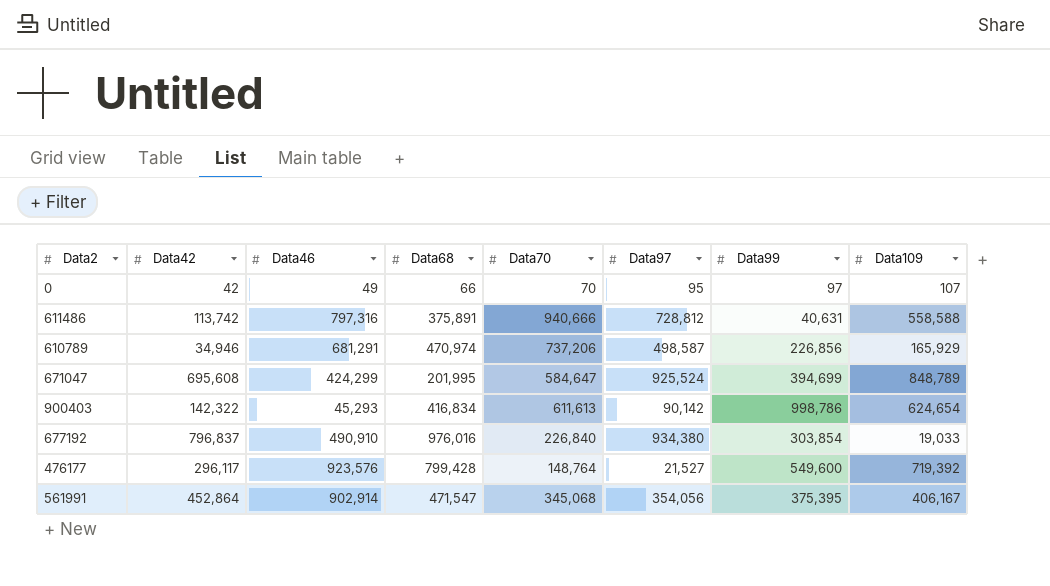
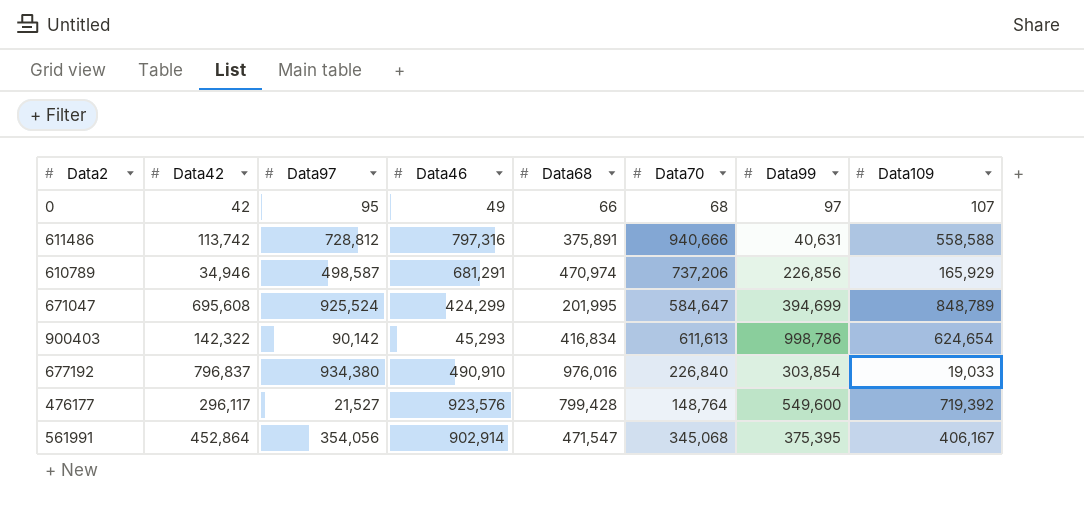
column Data97 | position: 6 -> 3
0 | Data70: 70 -> 68

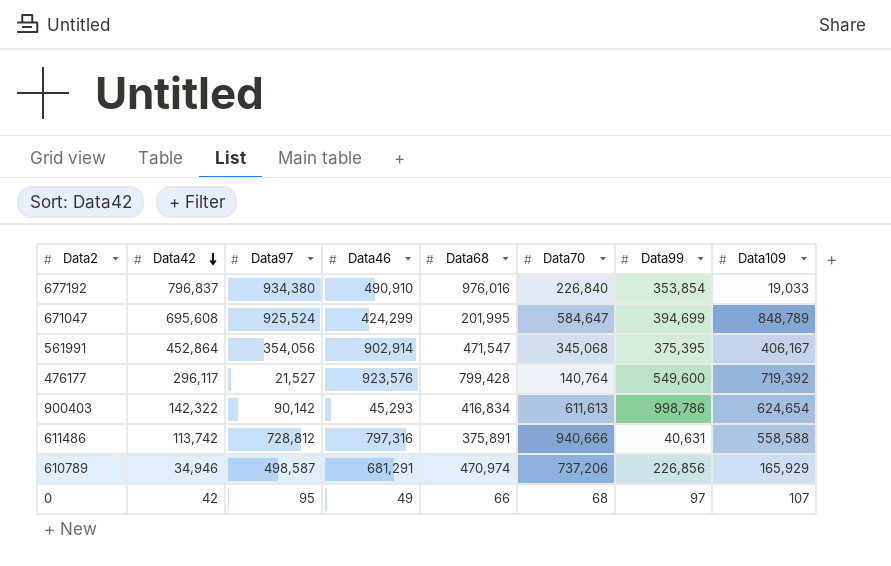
row order: none -> Data42 descending
677192 | Data99: 303,854 -> 353,854
476177 | Data70: 148,764 -> 140,764

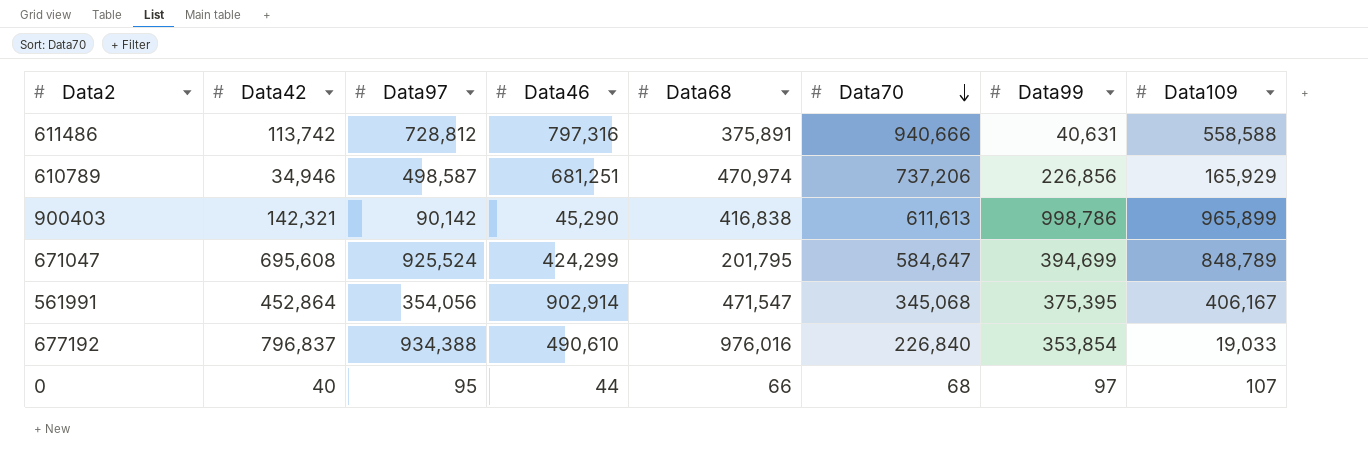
row order: Data42 descending -> Data70 descending
row 476177: 296,117 | 21,527 | 923,576 | 799,428 | 140,764 | 549,600 | 719,392 -> none
610789 | Data46: 681,291 -> 681,251
900403 | Data42: 142,322 -> 142,321
900403 | Data46: 45,293 -> 45,290
900403 | Data68: 416,834 -> 416,838
900403 | Data109: 624,654 -> 965,899
671047 | Data68: 201,995 -> 201,795
677192 | Data97: 934,380 -> 934,388
677192 | Data46: 490,910 -> 490,610
0 | Data42: 42 -> 40
0 | Data46: 49 -> 44

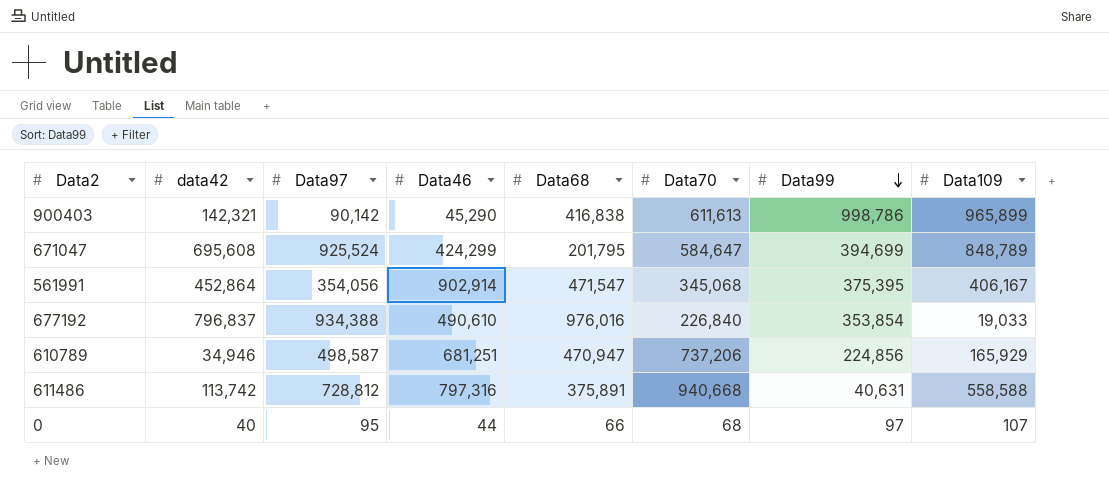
row order: Data70 descending -> Data99 descending
column name: Data42 -> data42
610789 | Data68: 470,974 -> 470,947
610789 | Data99: 226,856 -> 224,856
611486 | Data70: 940,666 -> 940,668

